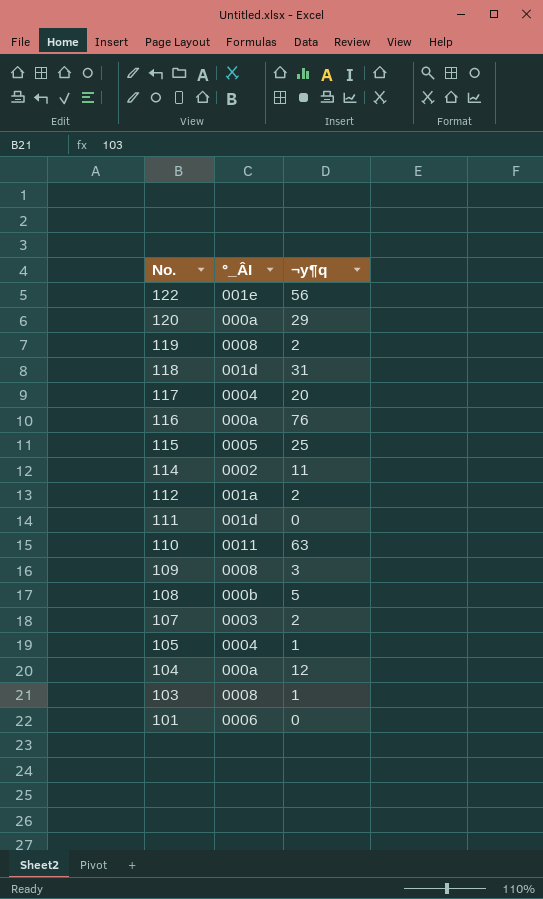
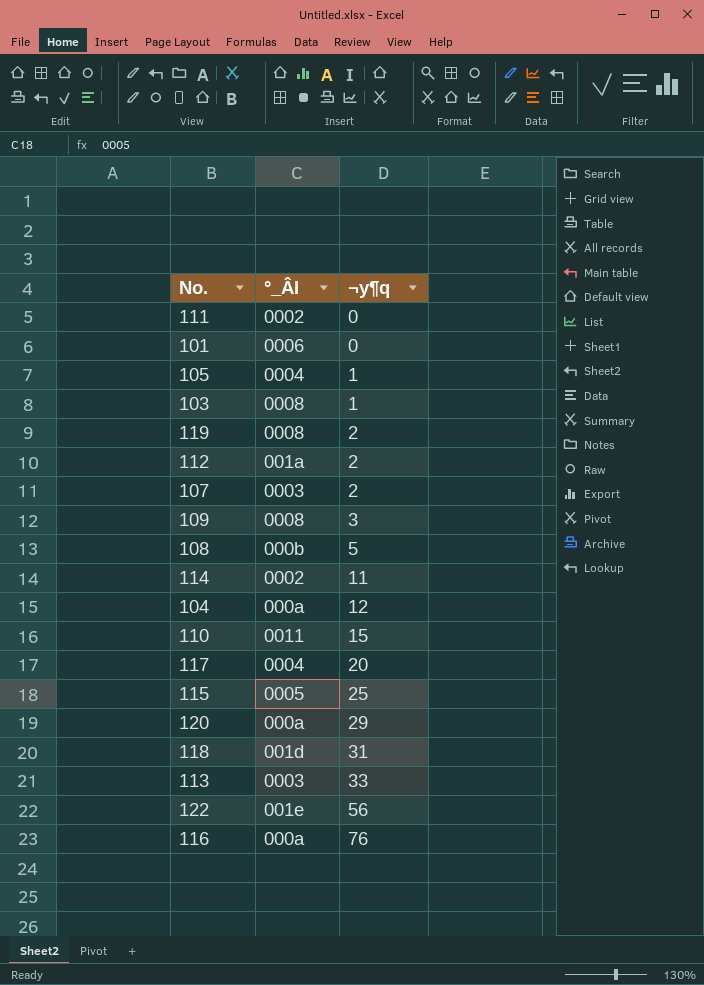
row order: No. descending -> ¬y¶q ascending
111 | °_ÂI: 001d -> 0002
110 | ¬y¶q: 63 -> 15
row 113: none -> 0003 | 33

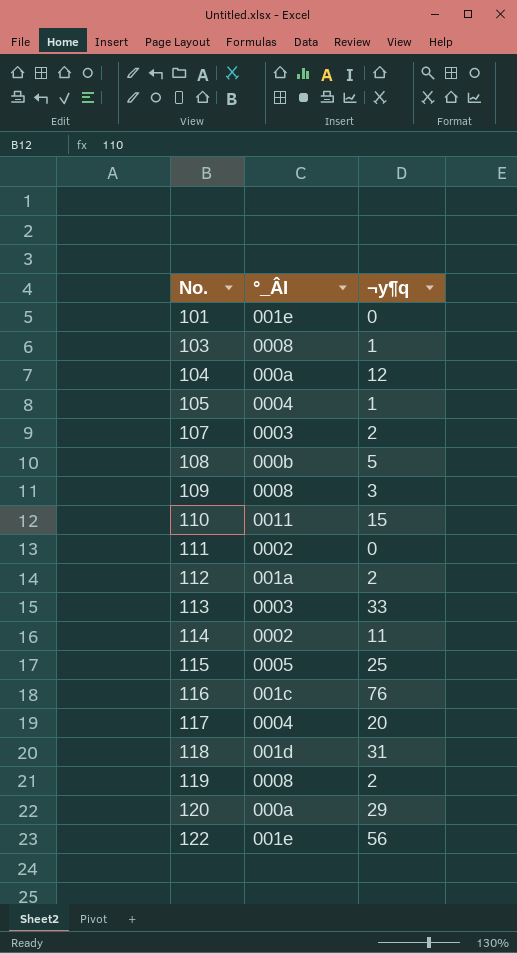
row order: ¬y¶q ascending -> No. ascending
101 | °_ÂI: 0006 -> 001e
116 | °_ÂI: 000a -> 001c

